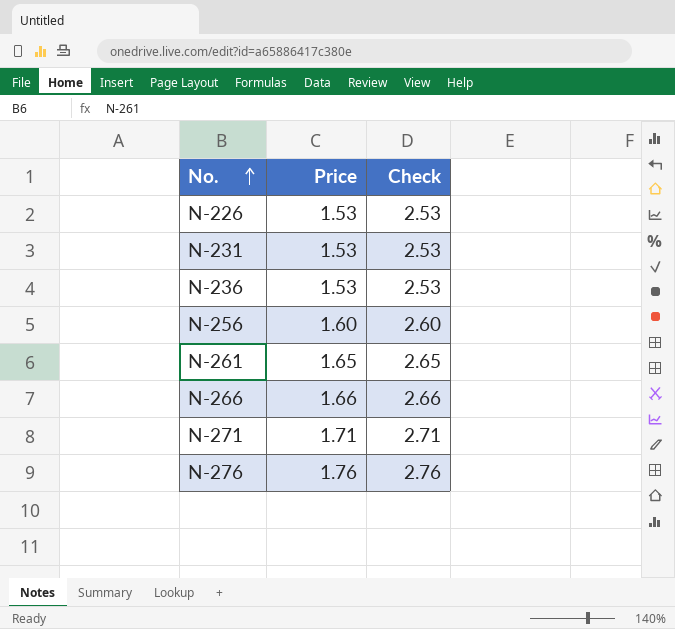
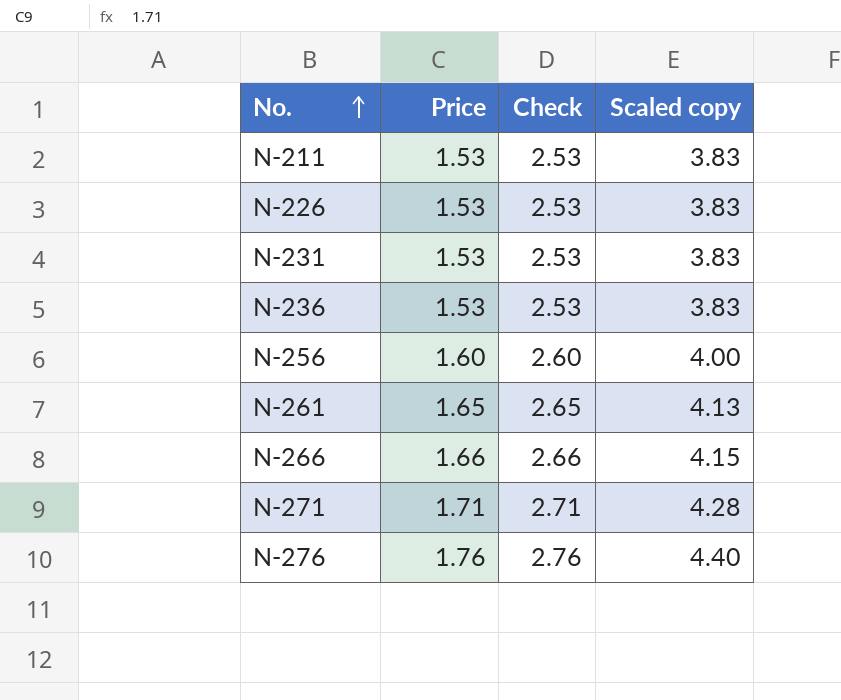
column Scaled copy | formula: none -> [Price] * 2.5
row N-211: none -> 1.53 | 2.53 | 3.83

